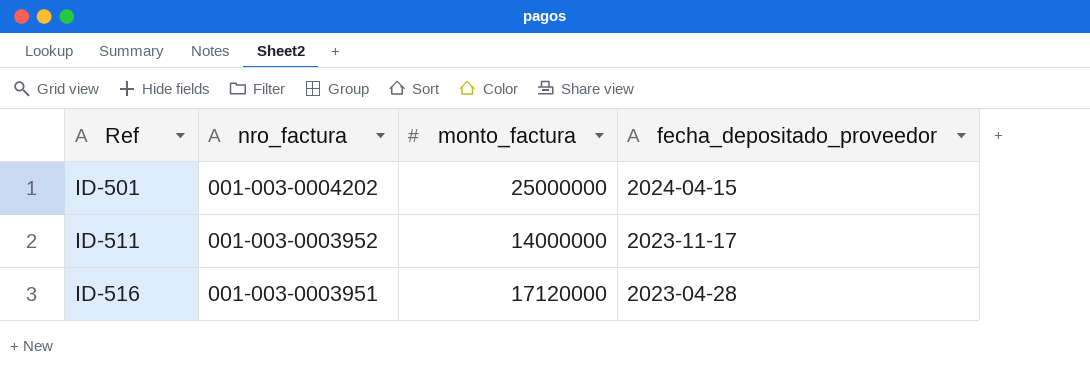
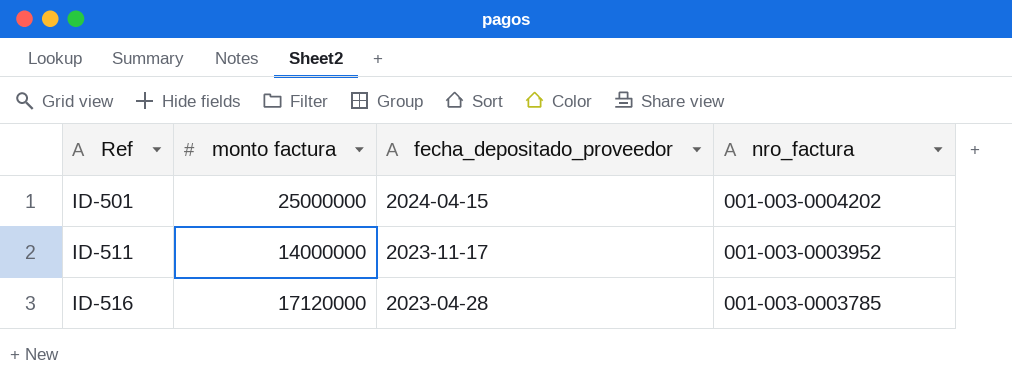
column name: monto_factura -> monto factura
column nro_factura | position: 2 -> 4
ID-516 | nro_factura: 001-003-0003951 -> 001-003-0003785

